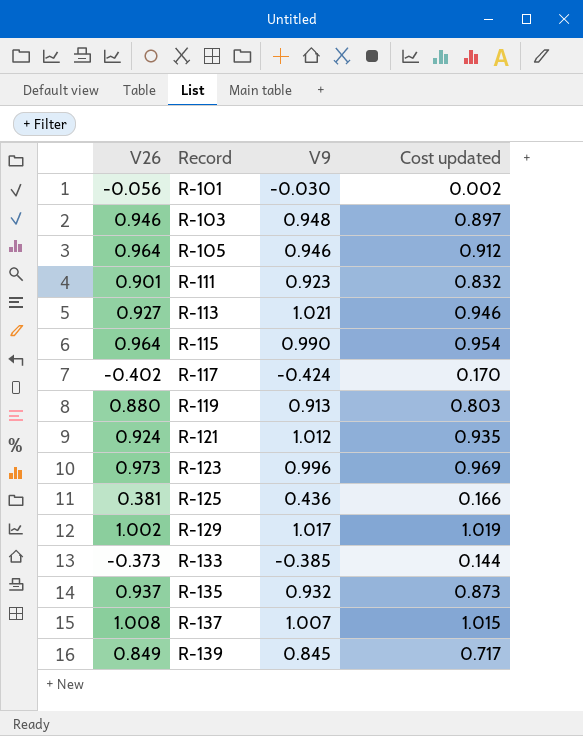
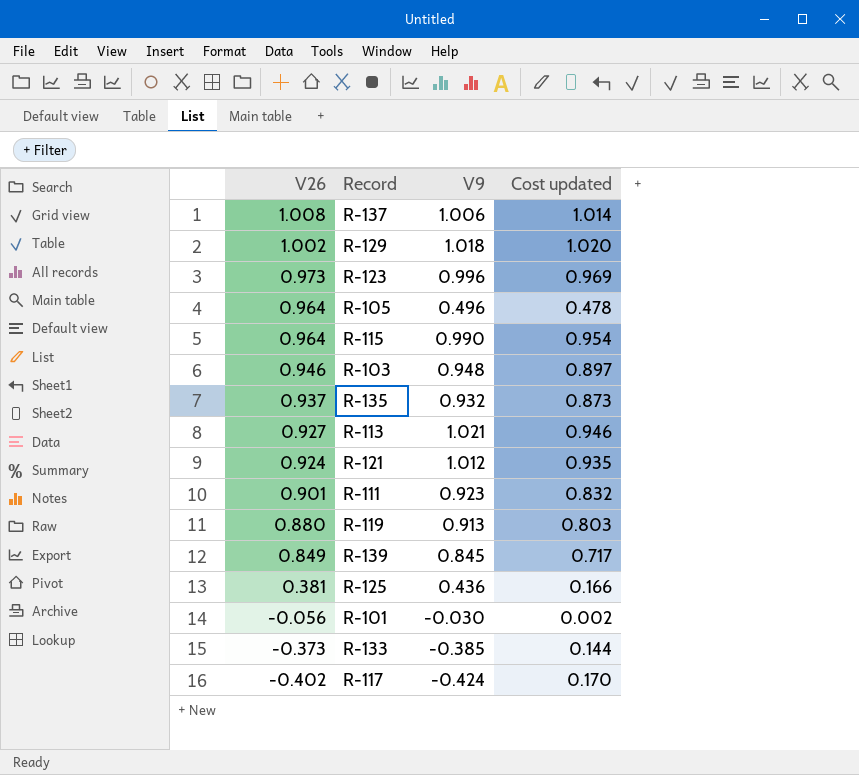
row order: Record ascending -> V26 descending
R-137 | V9: 1.007 -> 1.006
R-137 | Cost updated: 1.015 -> 1.014
R-129 | V9: 1.017 -> 1.018
R-129 | Cost updated: 1.019 -> 1.020
R-105 | V9: 0.946 -> 0.496
R-105 | Cost updated: 0.912 -> 0.478

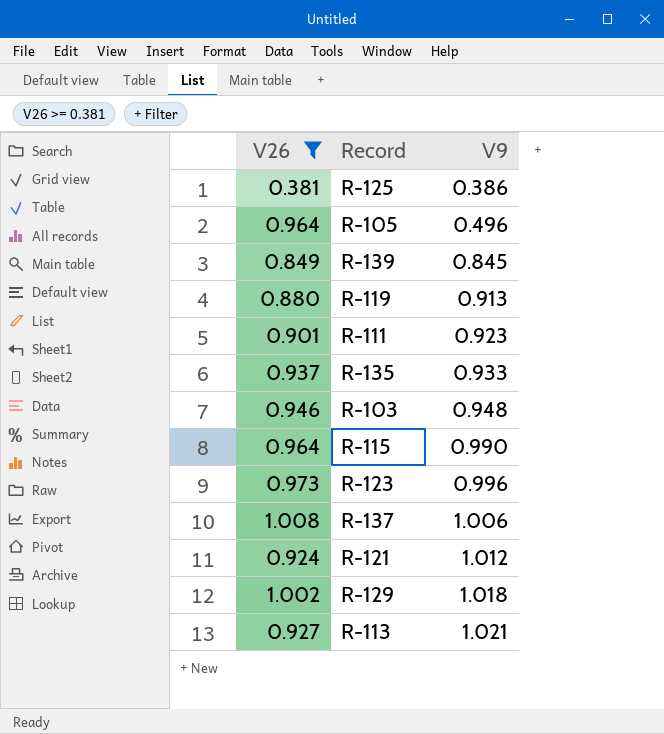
filter: none -> V26 >= 0.381
row order: V26 descending -> V9 ascending
column Cost updated | formula: [V26] * [V9] -> none
R-125 | V9: 0.436 -> 0.386
R-135 | V9: 0.932 -> 0.933

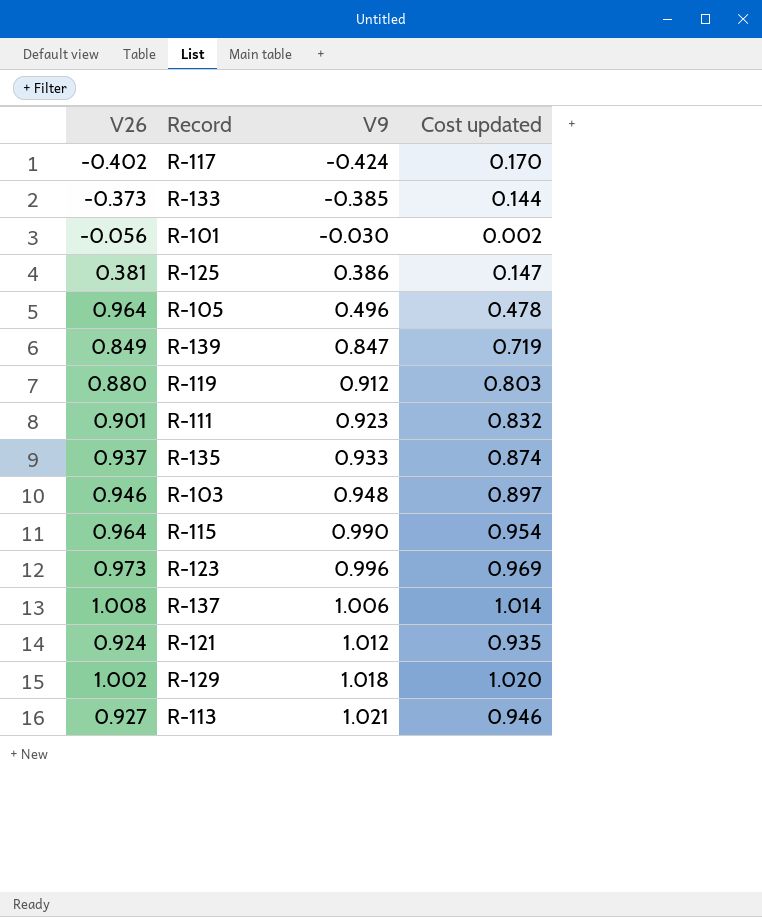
filter: V26 >= 0.381 -> none
column Cost updated | formula: none -> [V26] * [V9]
R-139 | V9: 0.845 -> 0.847
R-119 | V9: 0.913 -> 0.912

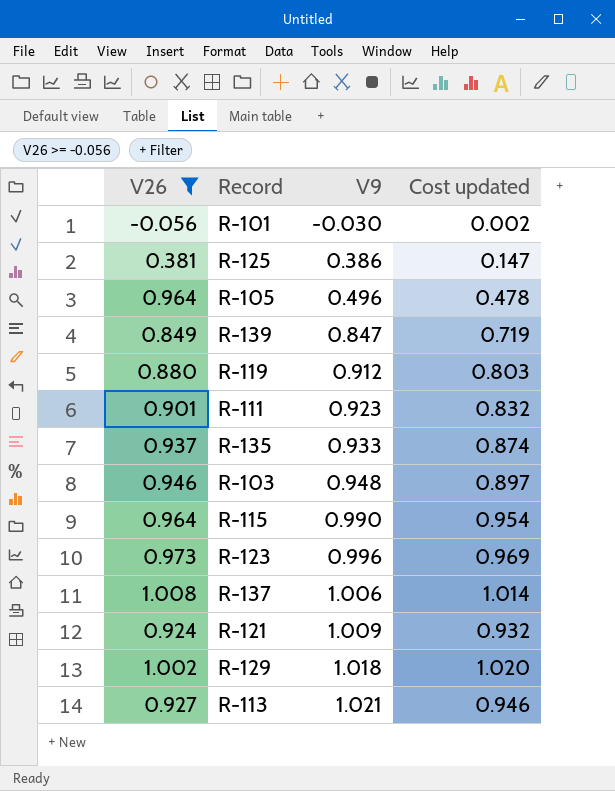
filter: none -> V26 >= -0.056
R-121 | V9: 1.012 -> 1.009
R-121 | Cost updated: 0.935 -> 0.932

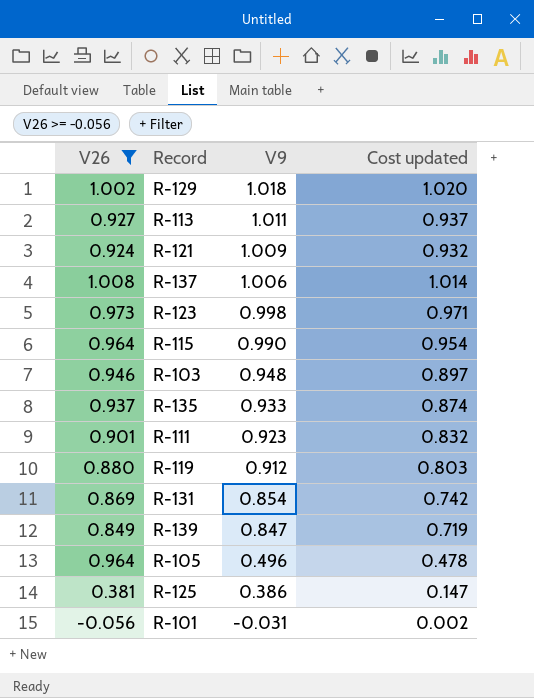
row order: V9 ascending -> V9 descending
R-113 | V9: 1.021 -> 1.011
R-113 | Cost updated: 0.946 -> 0.937
R-123 | V9: 0.996 -> 0.998
R-123 | Cost updated: 0.969 -> 0.971
row R-131: none -> 0.869 | 0.854 | 0.742
R-101 | V9: -0.030 -> -0.031

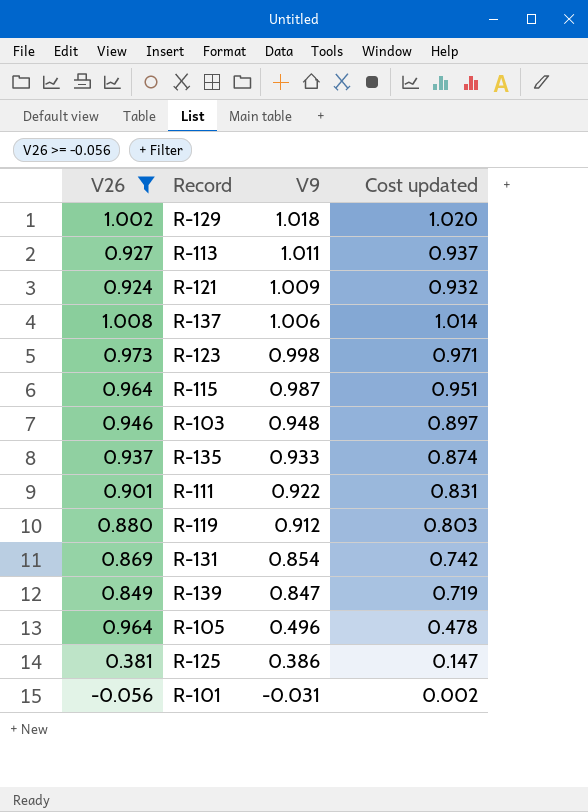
R-115 | V9: 0.990 -> 0.987
R-115 | Cost updated: 0.954 -> 0.951
R-111 | V9: 0.923 -> 0.922
R-111 | Cost updated: 0.832 -> 0.831

